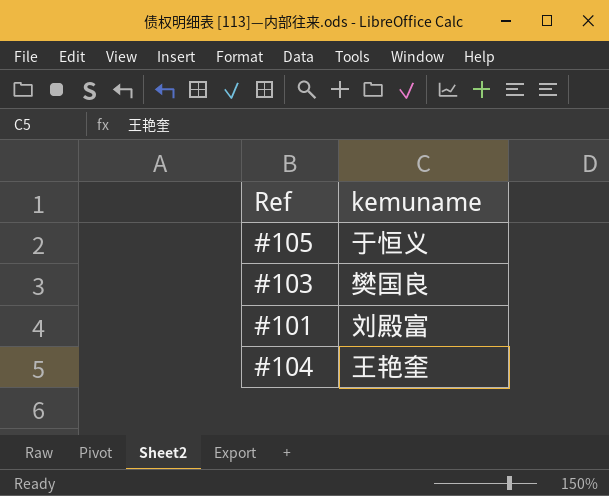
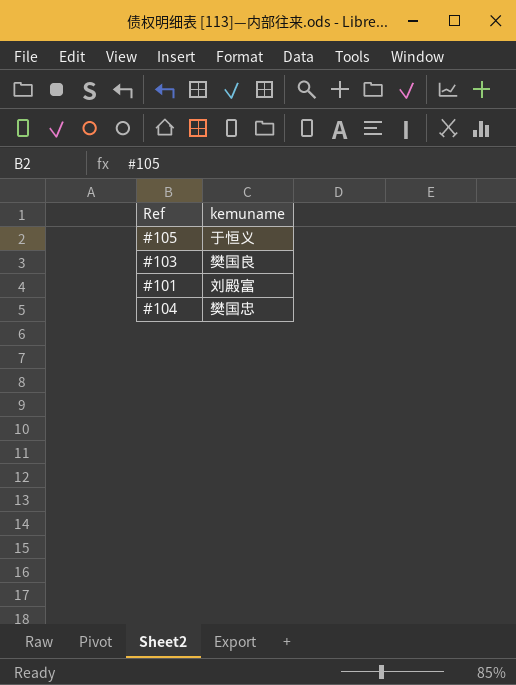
#104 | kemuname: 王艳奎 -> 樊国忠

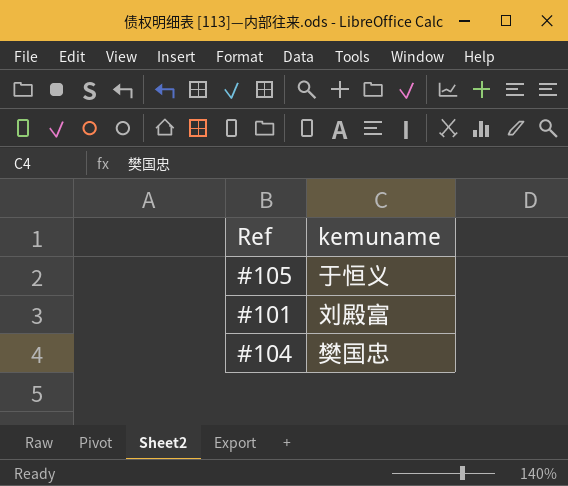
row #103: 樊国良 -> none

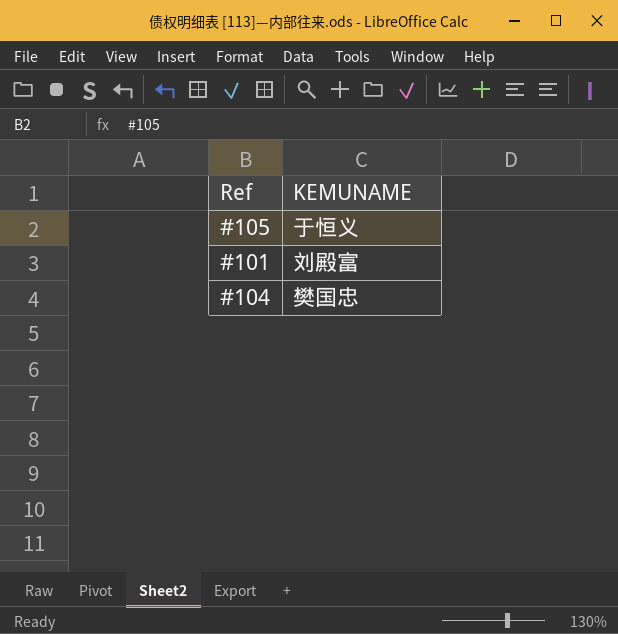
column name: kemuname -> KEMUNAME

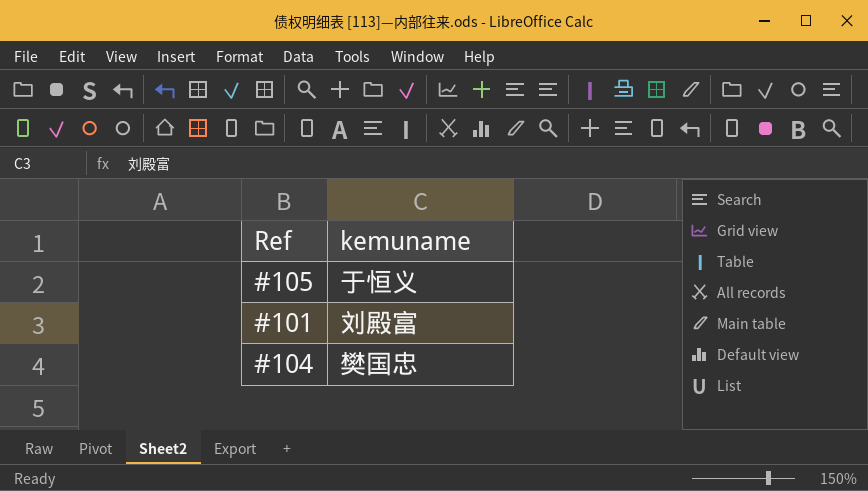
column name: KEMUNAME -> kemuname

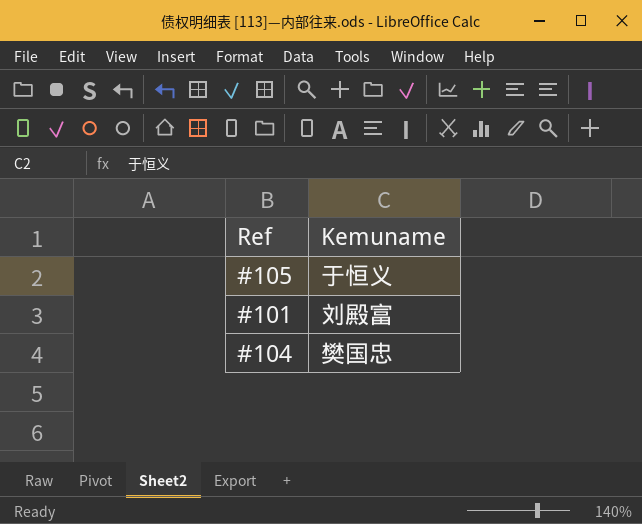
column name: kemuname -> Kemuname

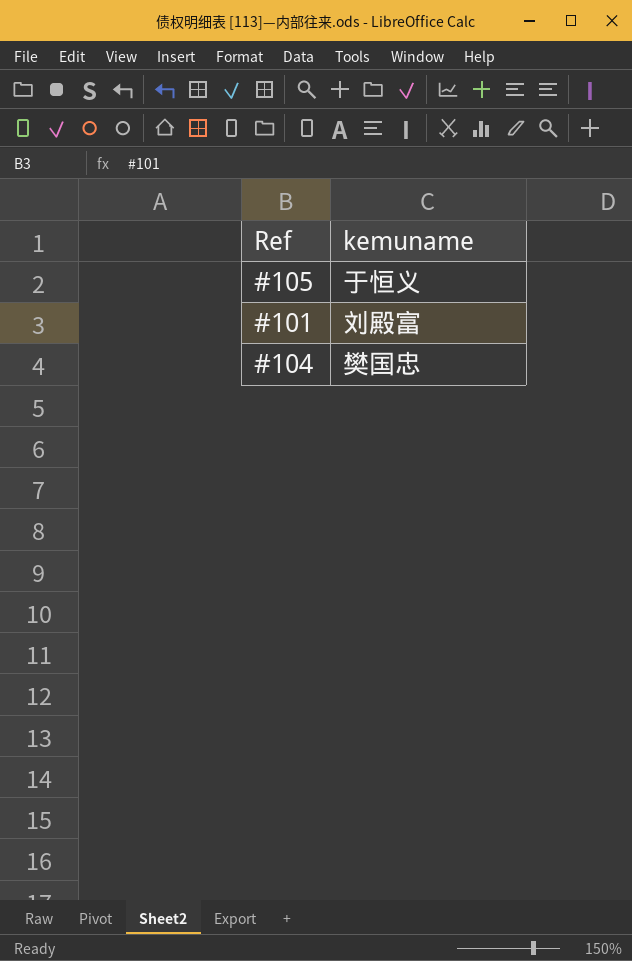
column name: Kemuname -> kemuname

